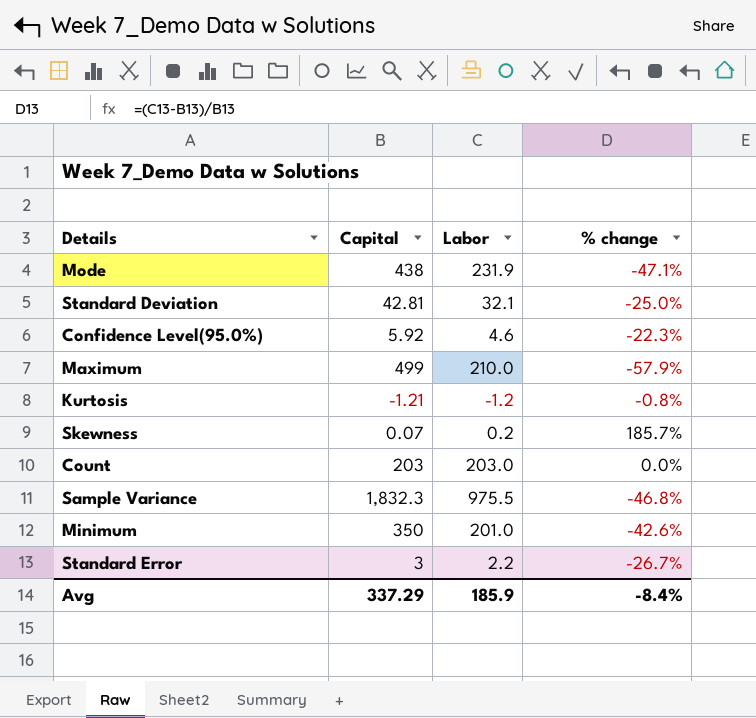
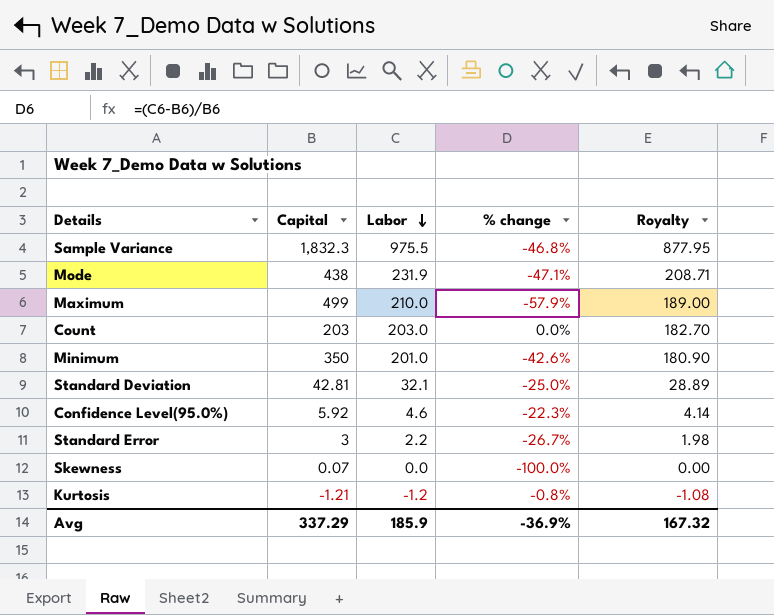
row order: none -> Labor descending
column Royalty | formula: none -> [Labor] * 0.9
Skewness | Labor: 0.2 -> 0.0
Skewness | % change: 185.7% -> -100.0%
Avg | % change: -8.4% -> -36.9%

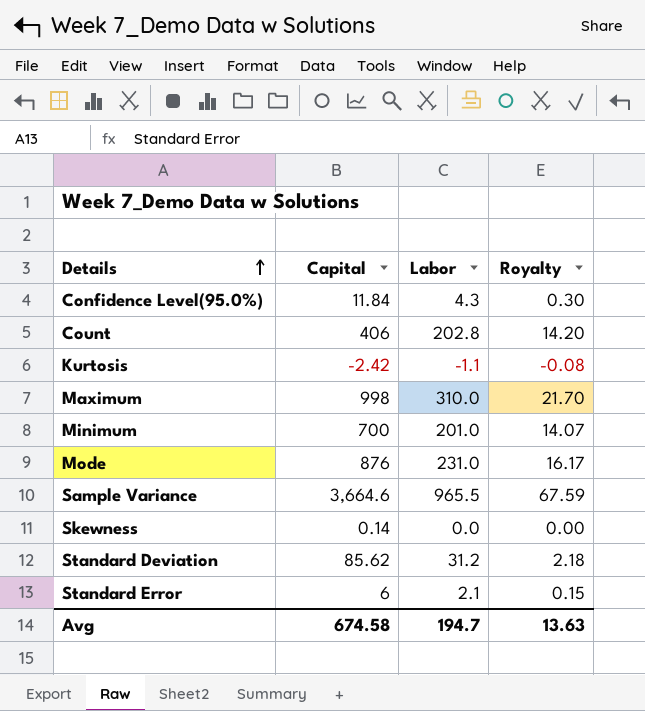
row order: Labor descending -> Details ascending
column % change | formula: ([Labor] - [Capital]) / [Capital] -> none
column Royalty | formula: [Labor] * 0.9 -> [Labor] * 0.07
Confidence Level(95.0%) | Capital: 5.92 -> 11.84
Confidence Level(95.0%) | Labor: 4.6 -> 4.3
Count | Capital: 203 -> 406
Count | Labor: 203.0 -> 202.8
Kurtosis | Capital: -1.21 -> -2.42
Kurtosis | Labor: -1.2 -> -1.1
Maximum | Capital: 499 -> 998
Maximum | Labor: 210.0 -> 310.0
Minimum | Capital: 350 -> 700
Mode | Capital: 438 -> 876
Mode | Labor: 231.9 -> 231.0
Sample Variance | Capital: 1,832.3 -> 3,664.6
Sample Variance | Labor: 975.5 -> 965.5
Skewness | Capital: 0.07 -> 0.14
Standard Deviation | Capital: 42.81 -> 85.62
Standard Deviation | Labor: 32.1 -> 31.2
Standard Error | Capital: 3 -> 6
Standard Error | Labor: 2.2 -> 2.1
Avg | Capital: 337.29 -> 674.58
Avg | Labor: 185.9 -> 194.7
Avg | Royalty: 167.32 -> 13.63

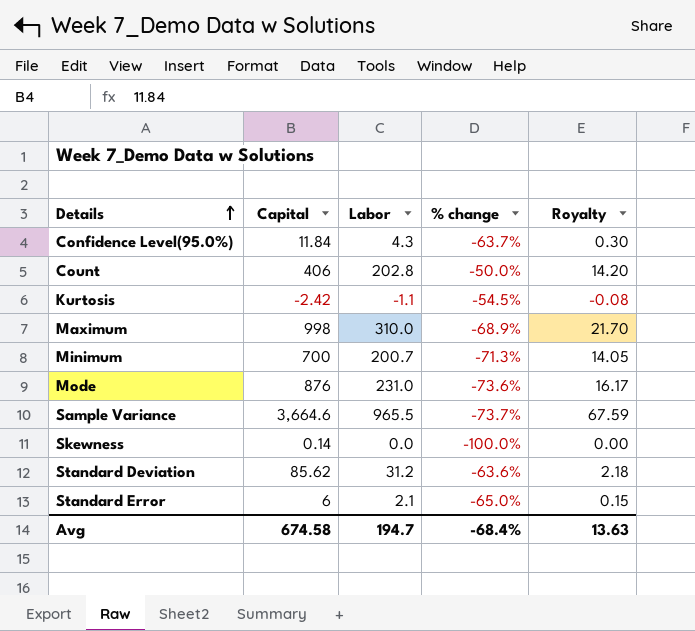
column % change | formula: none -> ([Labor] - [Capital]) / [Capital]
Minimum | Labor: 201.0 -> 200.7
Minimum | Royalty: 14.07 -> 14.05

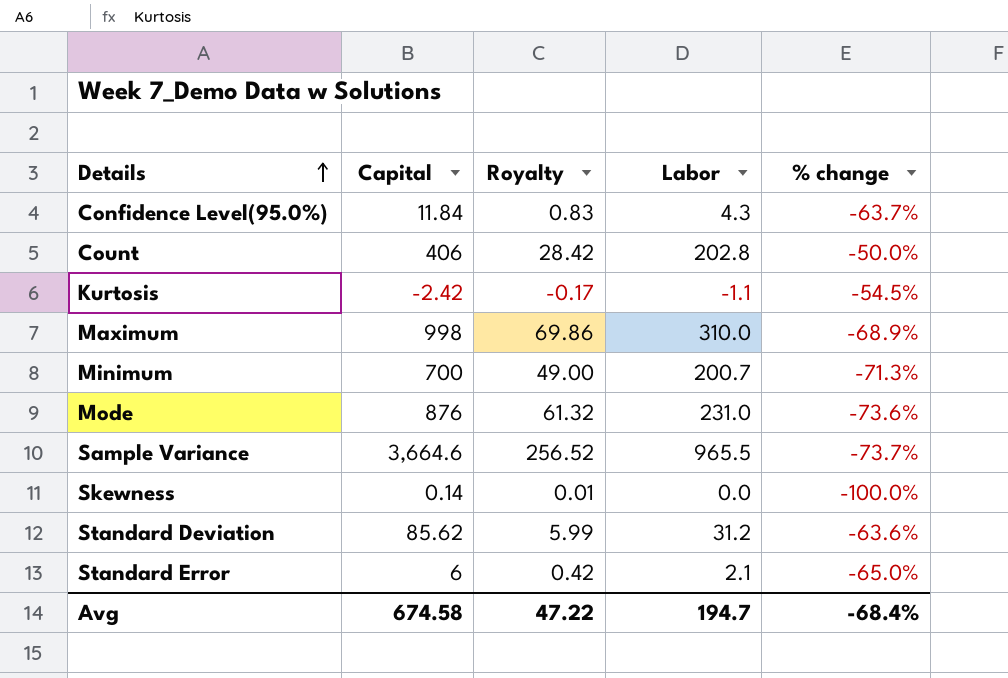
column Royalty | formula: [Labor] * 0.07 -> [Capital] * 0.07
column Royalty | position: 5 -> 3
Avg | Royalty: 13.63 -> 47.22

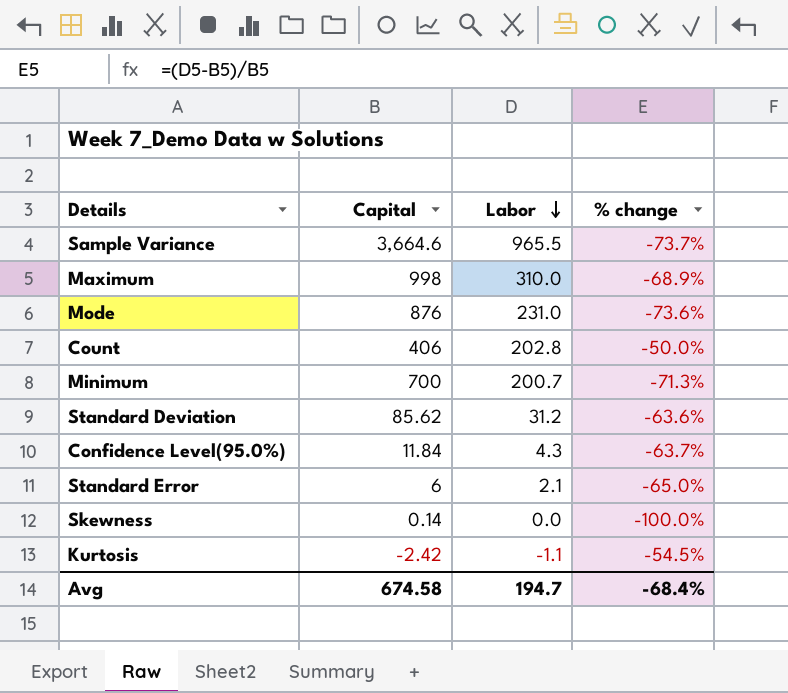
row order: Details ascending -> Labor descending
column Royalty | formula: [Capital] * 0.07 -> none

